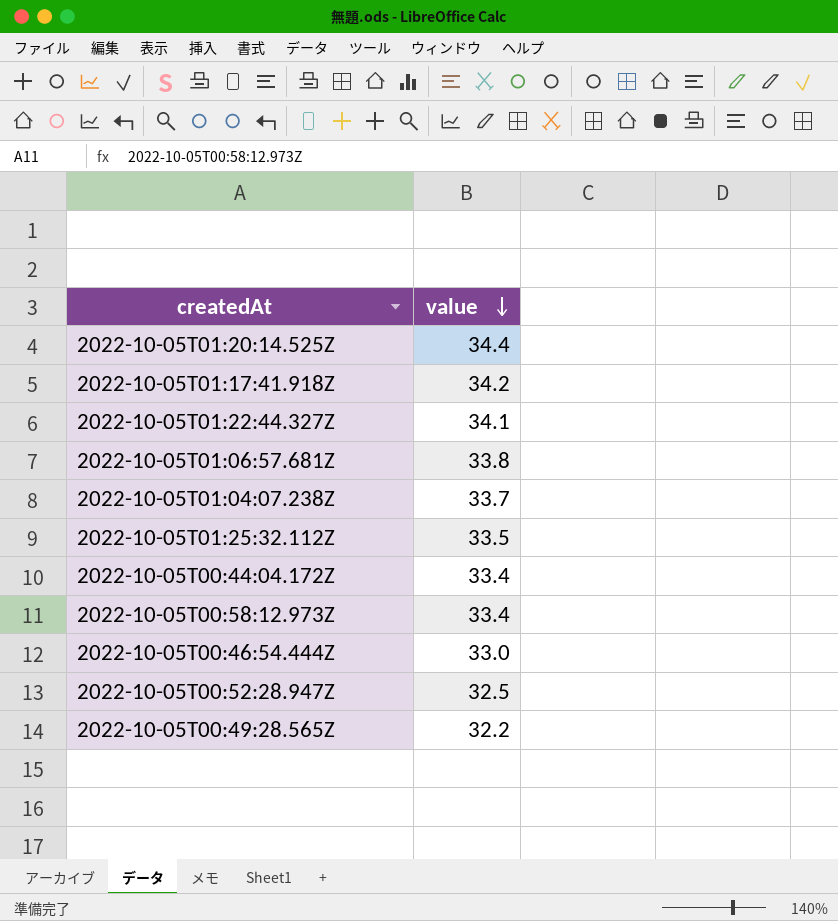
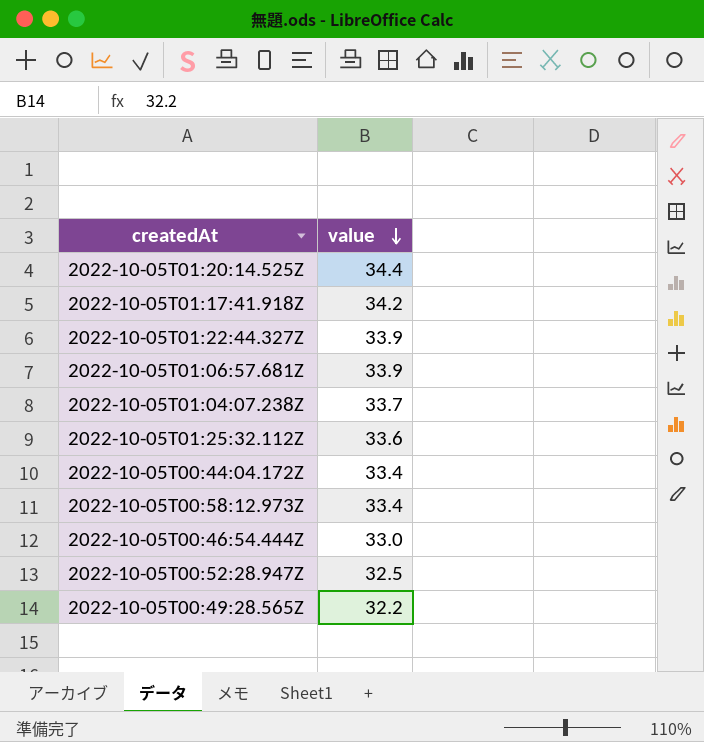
2022-10-05T01:22:44.327Z | value: 34.1 -> 33.9
2022-10-05T01:06:57.681Z | value: 33.8 -> 33.9
2022-10-05T01:25:32.112Z | value: 33.5 -> 33.6

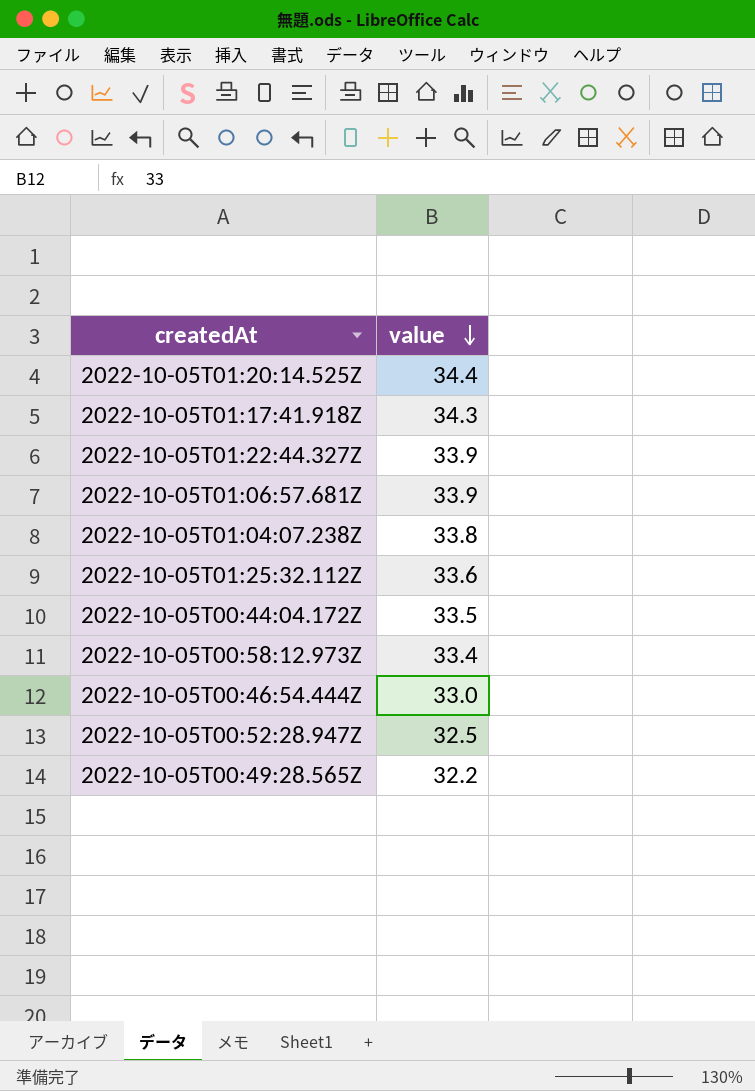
2022-10-05T01:17:41.918Z | value: 34.2 -> 34.3
2022-10-05T01:04:07.238Z | value: 33.7 -> 33.8
2022-10-05T00:44:04.172Z | value: 33.4 -> 33.5

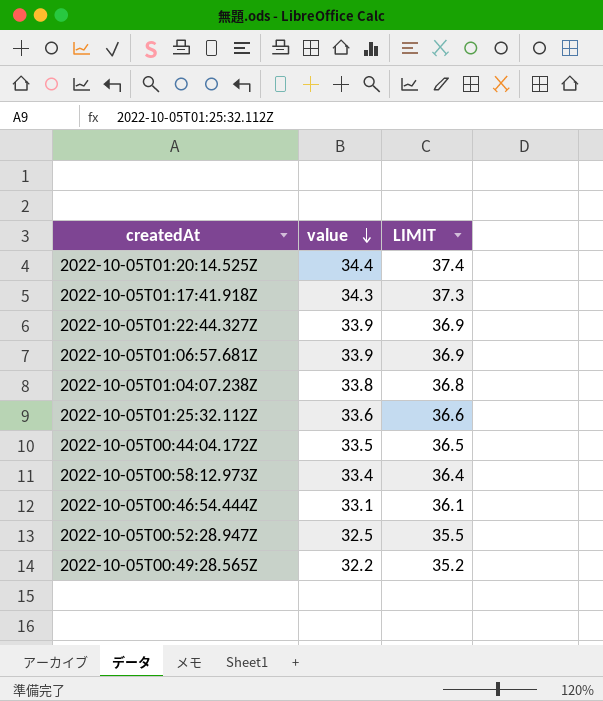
column LIMIT | formula: none -> [value] + 3
2022-10-05T00:46:54.444Z | value: 33.0 -> 33.1

